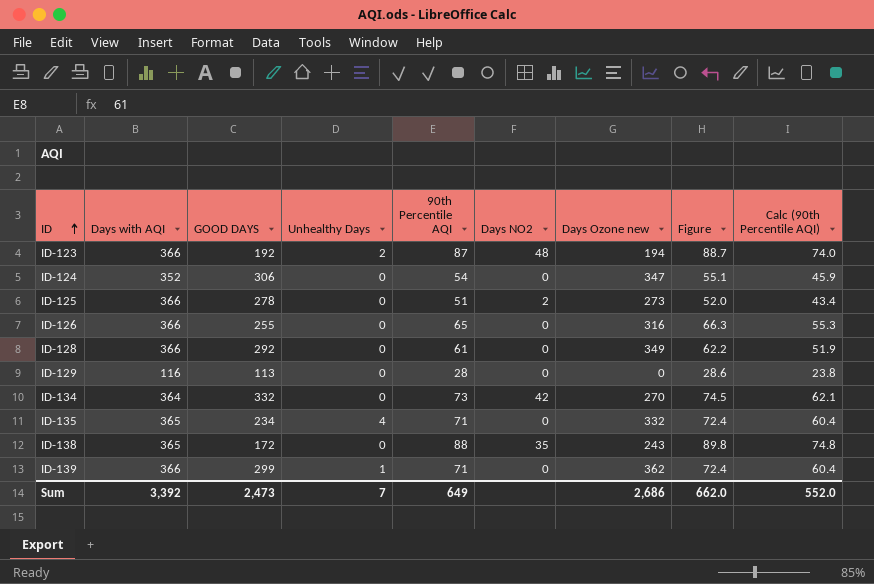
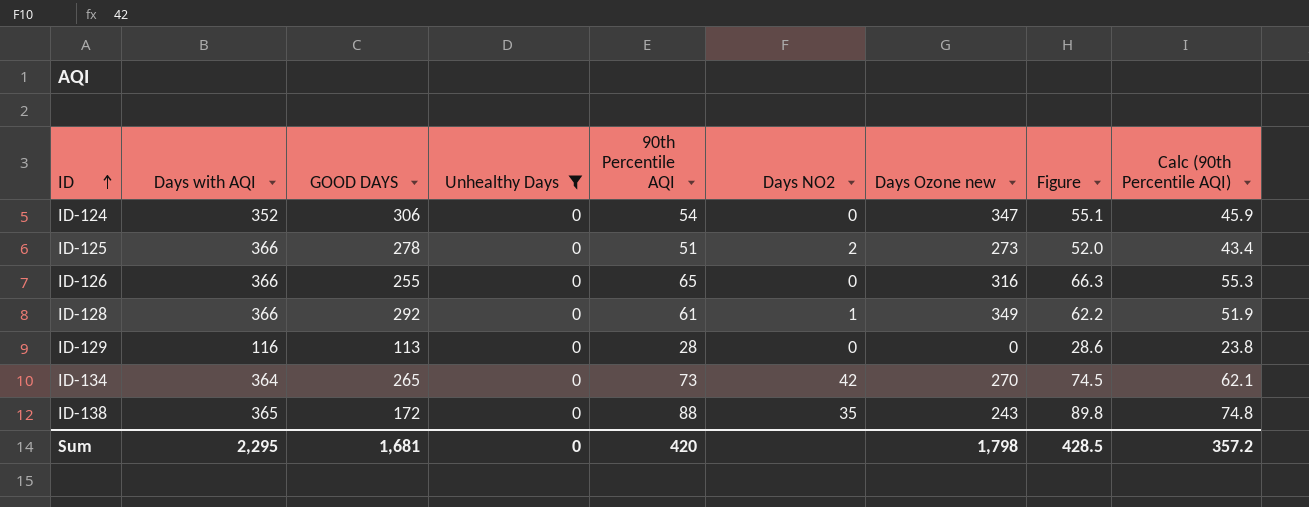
filter: none -> Unhealthy Days = 0
ID-128 | Days NO2: 0 -> 1
ID-134 | GOOD DAYS: 332 -> 265
Sum | Days with AQI: 3,392 -> 2,295
Sum | GOOD DAYS: 2,473 -> 1,681
Sum | Unhealthy Days: 7 -> 0
Sum | 90th Percentile AQI: 649 -> 420
Sum | Days Ozone new: 2,686 -> 1,798
Sum | Figure: 662.0 -> 428.5
Sum | Calc (90th Percentile AQI): 552.0 -> 357.2

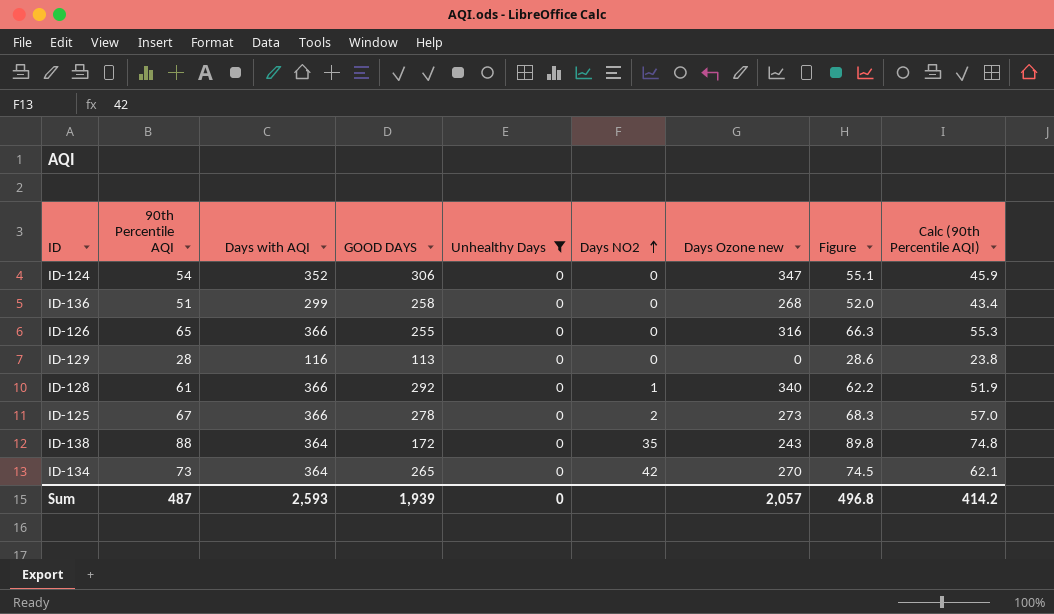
row order: ID ascending -> Days NO2 ascending
column 90th Percentile AQI | position: 5 -> 2
row ID-136: none -> 51 | 299 | 258 | 0 | 0 | 268 | 52.0 | 43.4
ID-128 | Days Ozone new: 349 -> 340
ID-125 | 90th Percentile AQI: 51 -> 67
ID-125 | Figure: 52.0 -> 68.3
ID-125 | Calc (90th Percentile AQI): 43.4 -> 57.0
ID-138 | Days with AQI: 365 -> 364
Sum | 90th Percentile AQI: 420 -> 487
Sum | Days with AQI: 2,295 -> 2,593
Sum | GOOD DAYS: 1,681 -> 1,939
Sum | Days Ozone new: 1,798 -> 2,057
Sum | Figure: 428.5 -> 496.8
Sum | Calc (90th Percentile AQI): 357.2 -> 414.2

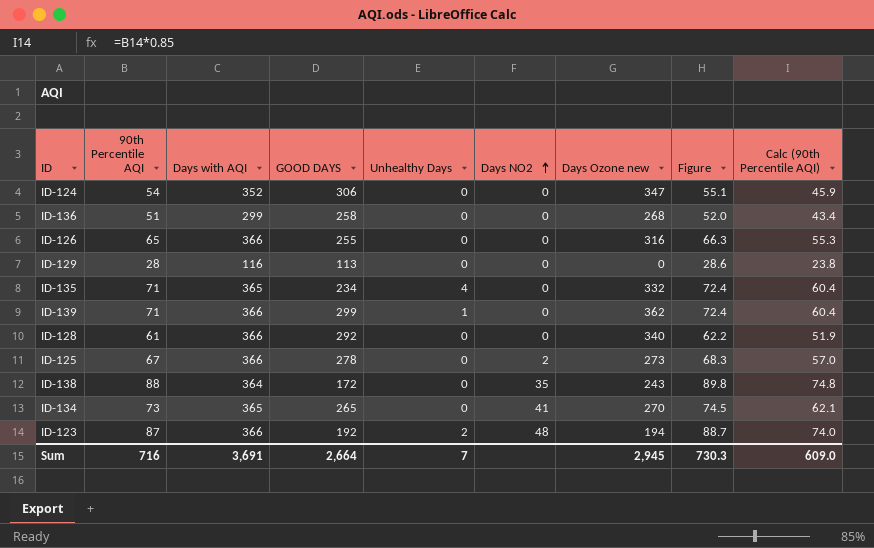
filter: Unhealthy Days = 0 -> none
ID-128 | Days NO2: 1 -> 0
ID-134 | Days with AQI: 364 -> 365
ID-134 | Days NO2: 42 -> 41
Sum | 90th Percentile AQI: 487 -> 716
Sum | Days with AQI: 2,593 -> 3,691
Sum | GOOD DAYS: 1,939 -> 2,664
Sum | Unhealthy Days: 0 -> 7
Sum | Days Ozone new: 2,057 -> 2,945
Sum | Figure: 496.8 -> 730.3
Sum | Calc (90th Percentile AQI): 414.2 -> 609.0

